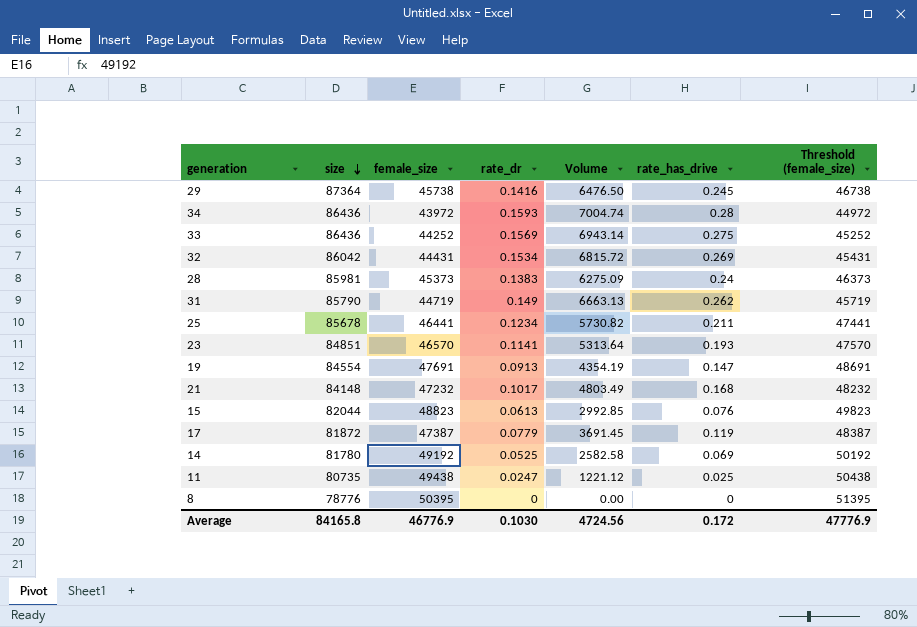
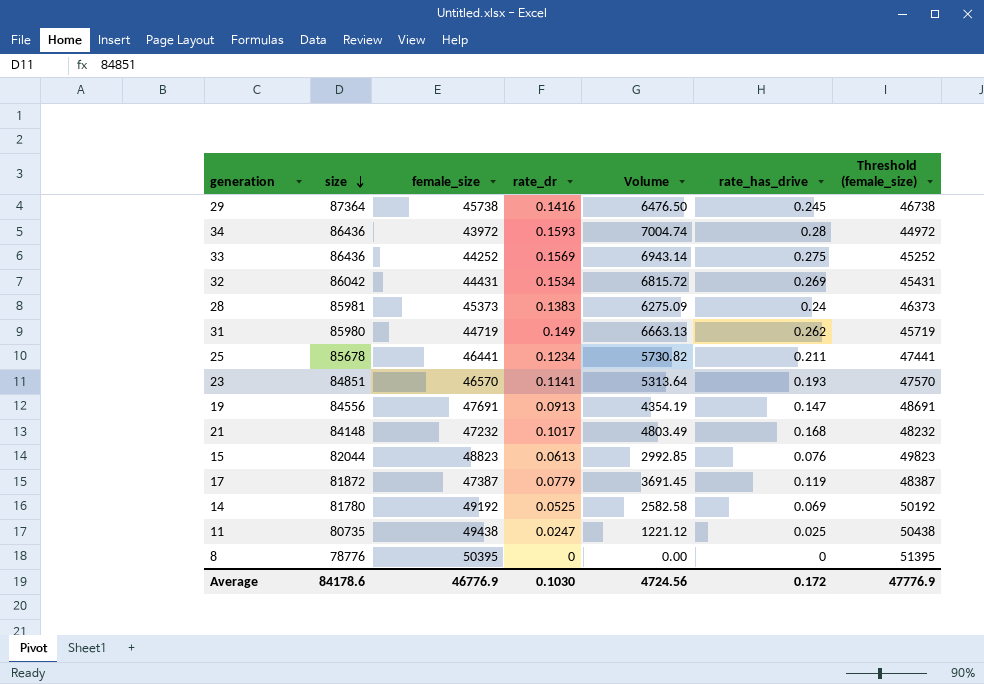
31 | size: 85790 -> 85980
19 | size: 84554 -> 84556
Average | size: 84165.8 -> 84178.6

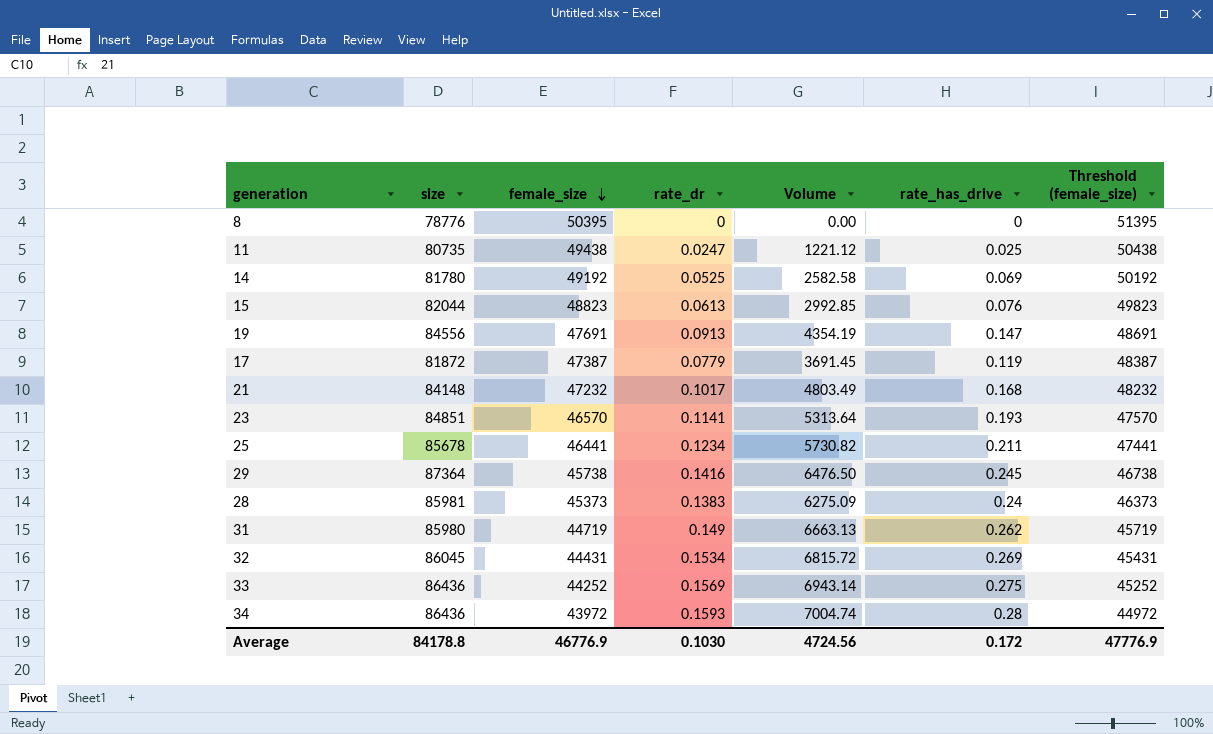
row order: size descending -> female_size descending
32 | size: 86042 -> 86045
Average | size: 84178.6 -> 84178.8

